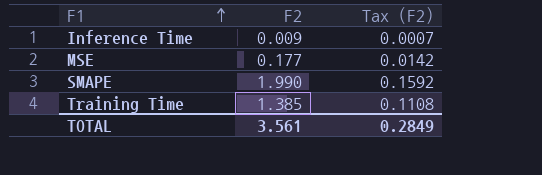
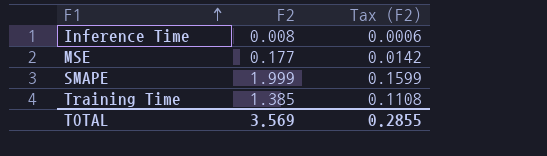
Inference Time | F2: 0.009 -> 0.008
Inference Time | Tax (F2): 0.0007 -> 0.0006
SMAPE | F2: 1.990 -> 1.999
SMAPE | Tax (F2): 0.1592 -> 0.1599
TOTAL | F2: 3.561 -> 3.569
TOTAL | Tax (F2): 0.2849 -> 0.2855

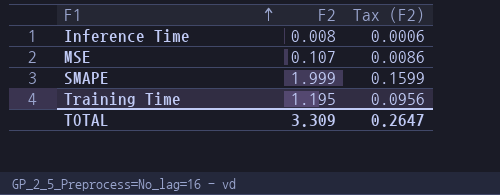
MSE | F2: 0.177 -> 0.107
MSE | Tax (F2): 0.0142 -> 0.0086
Training Time | F2: 1.385 -> 1.195
Training Time | Tax (F2): 0.1108 -> 0.0956
TOTAL | F2: 3.569 -> 3.309
TOTAL | Tax (F2): 0.2855 -> 0.2647

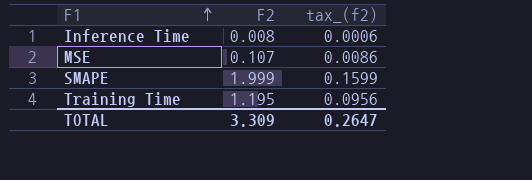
column name: Tax (F2) -> tax_(f2)

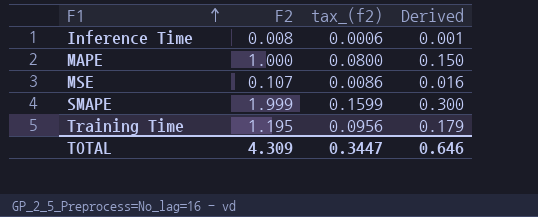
column Derived | formula: none -> [F2] * 0.15
row MAPE: none -> 1.000 | 0.0800 | 0.150
TOTAL | F2: 3.309 -> 4.309
TOTAL | tax_(f2): 0.2647 -> 0.3447

